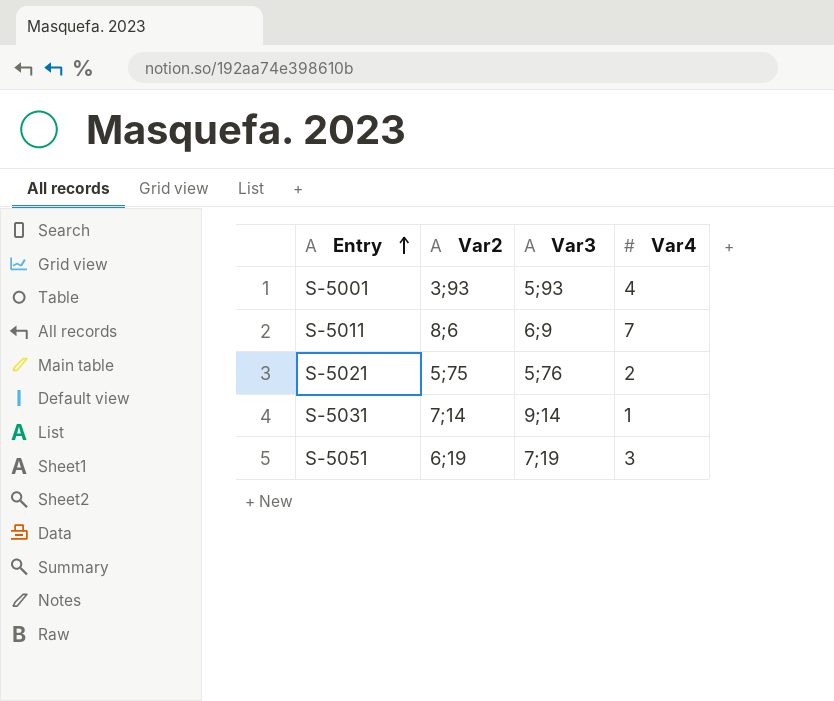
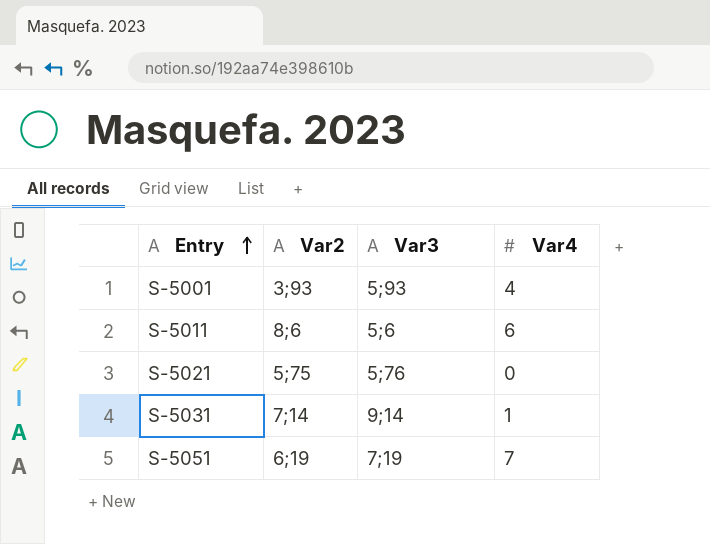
S-5011 | Var3: 6;9 -> 5;6
S-5011 | Var4: 7 -> 6
S-5021 | Var4: 2 -> 0
S-5051 | Var4: 3 -> 7

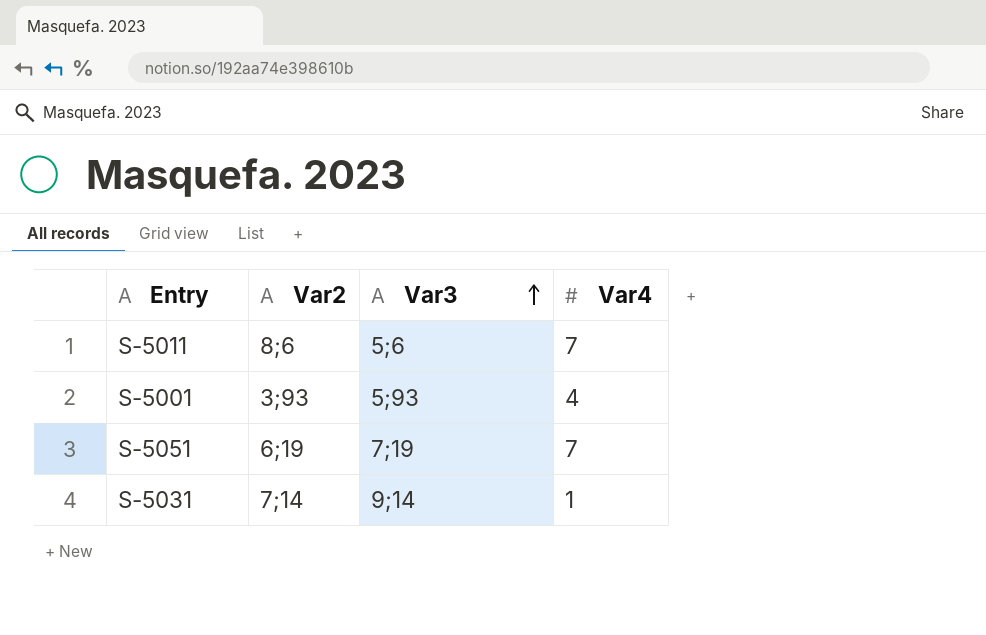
row order: Entry ascending -> Var3 ascending
row S-5021: 5;75 | 5;76 | 0 -> none
S-5011 | Var4: 6 -> 7

